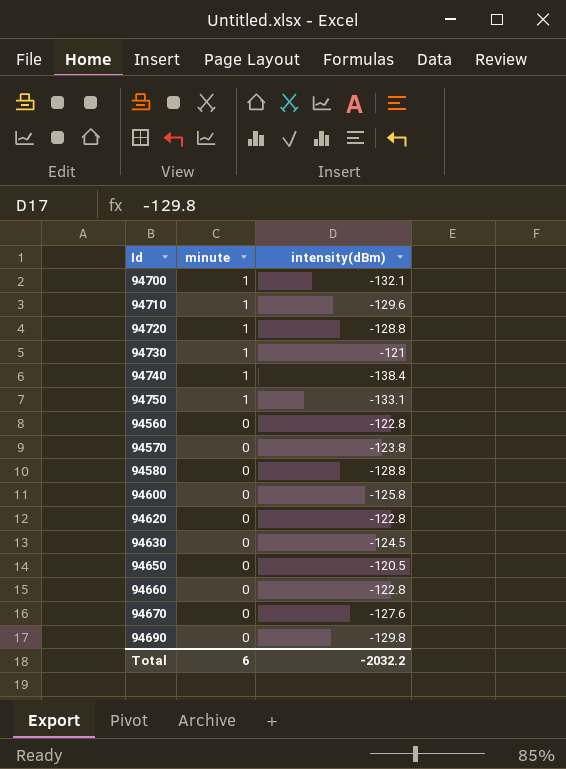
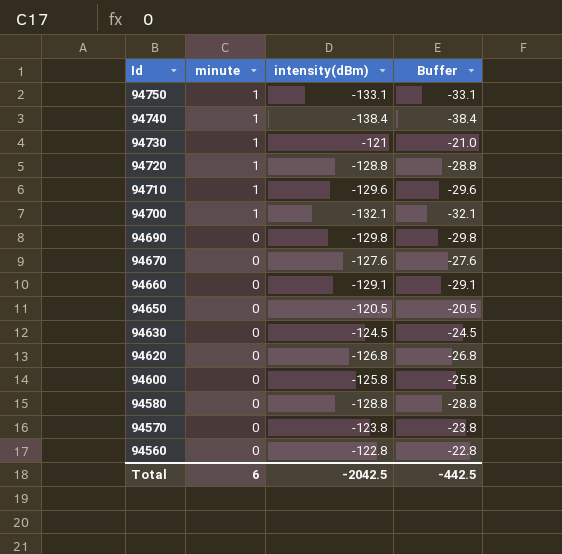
row order: minute descending -> Id descending
column Buffer | formula: none -> [intensity(dBm)] + 100
94660 | intensity(dBm): -122.8 -> -129.1
94620 | intensity(dBm): -122.8 -> -126.8
Total | intensity(dBm): -2032.2 -> -2042.5

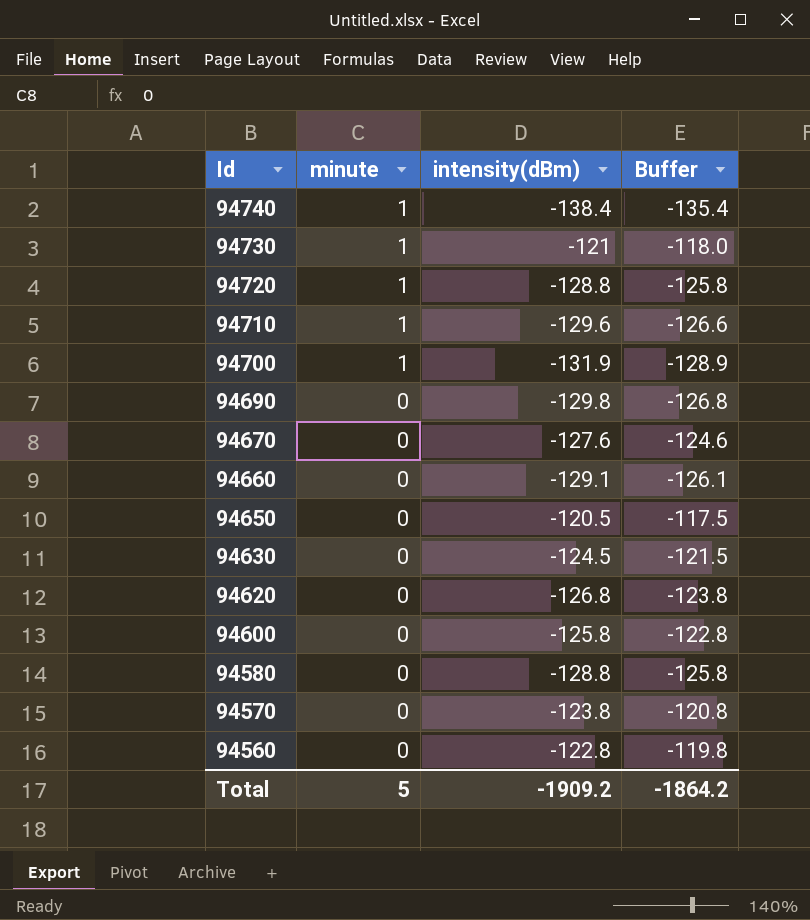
column Buffer | formula: [intensity(dBm)] + 100 -> [intensity(dBm)] + 3
row 94750: 1 | -133.1 | -33.1 -> none
94700 | intensity(dBm): -132.1 -> -131.9
Total | minute: 6 -> 5
Total | intensity(dBm): -2042.5 -> -1909.2
Total | Buffer: -442.5 -> -1864.2

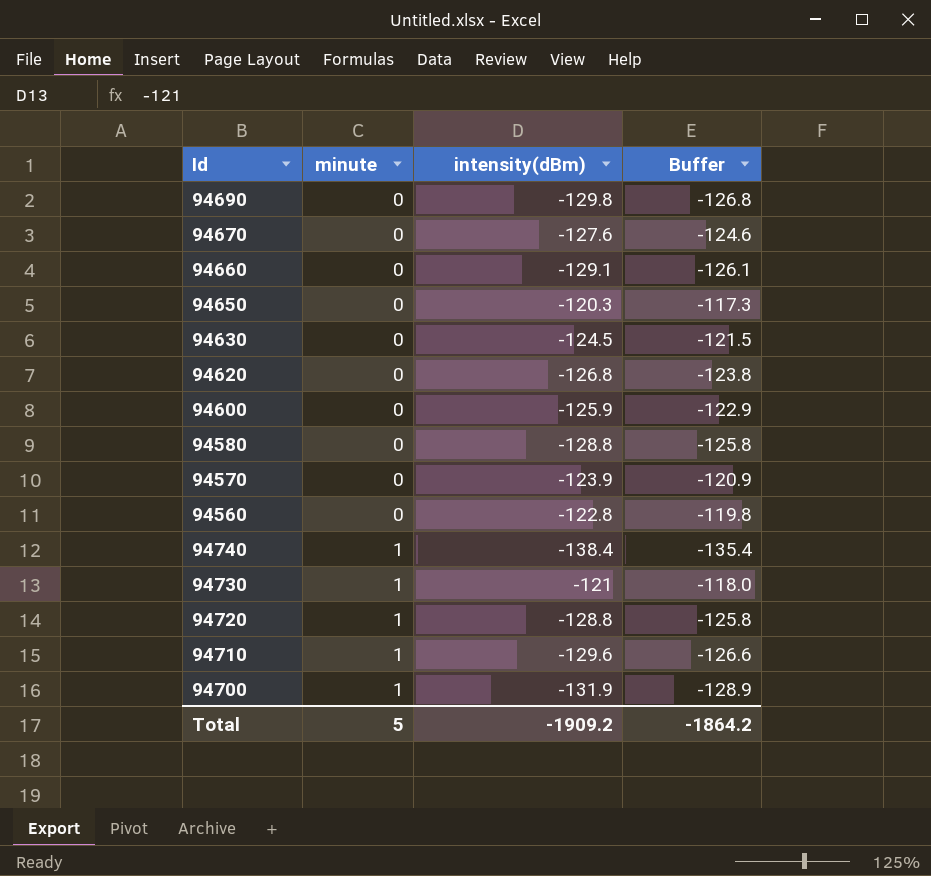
row order: Id descending -> minute ascending
94650 | intensity(dBm): -120.5 -> -120.3
94650 | Buffer: -117.5 -> -117.3
94600 | intensity(dBm): -125.8 -> -125.9
94600 | Buffer: -122.8 -> -122.9
94570 | intensity(dBm): -123.8 -> -123.9
94570 | Buffer: -120.8 -> -120.9

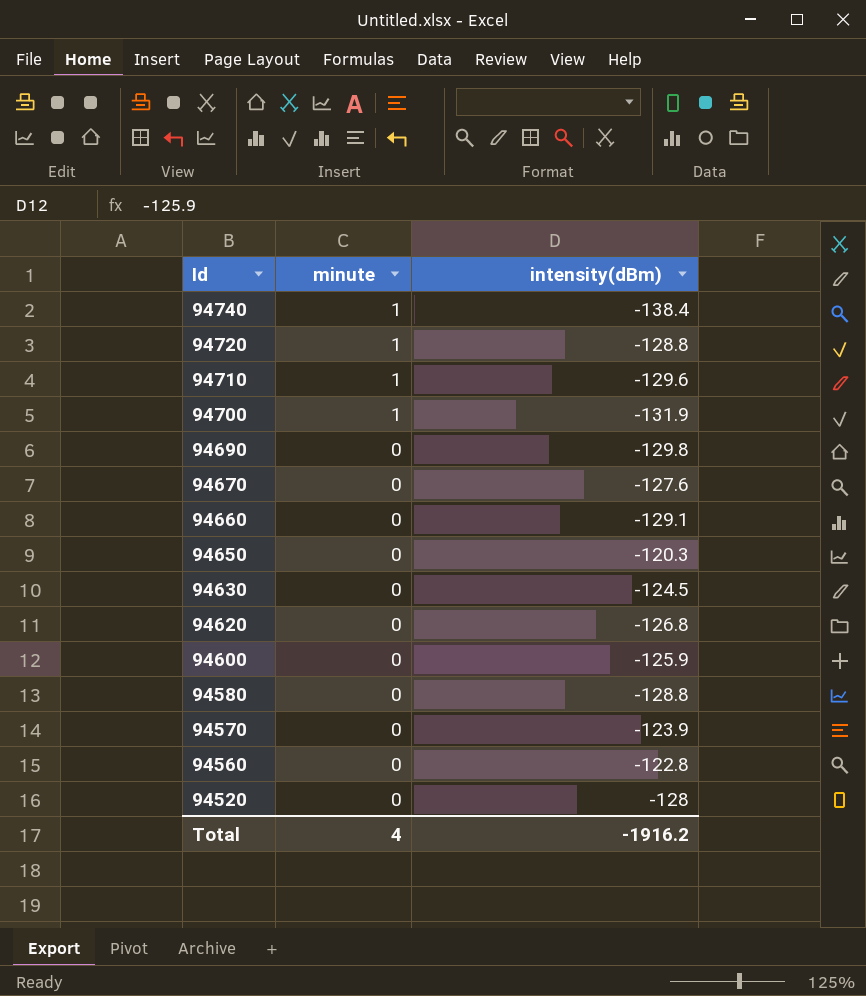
row order: minute ascending -> Id descending
column Buffer | formula: [intensity(dBm)] + 3 -> none
row 94730: 1 | -121 | -118.0 -> none
row 94520: none -> 0 | -128
Total | minute: 5 -> 4
Total | intensity(dBm): -1909.2 -> -1916.2

